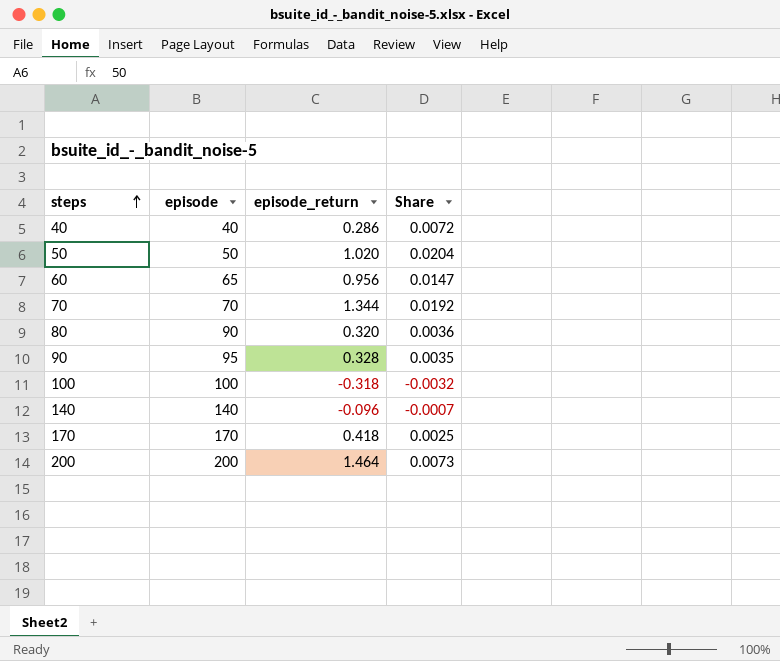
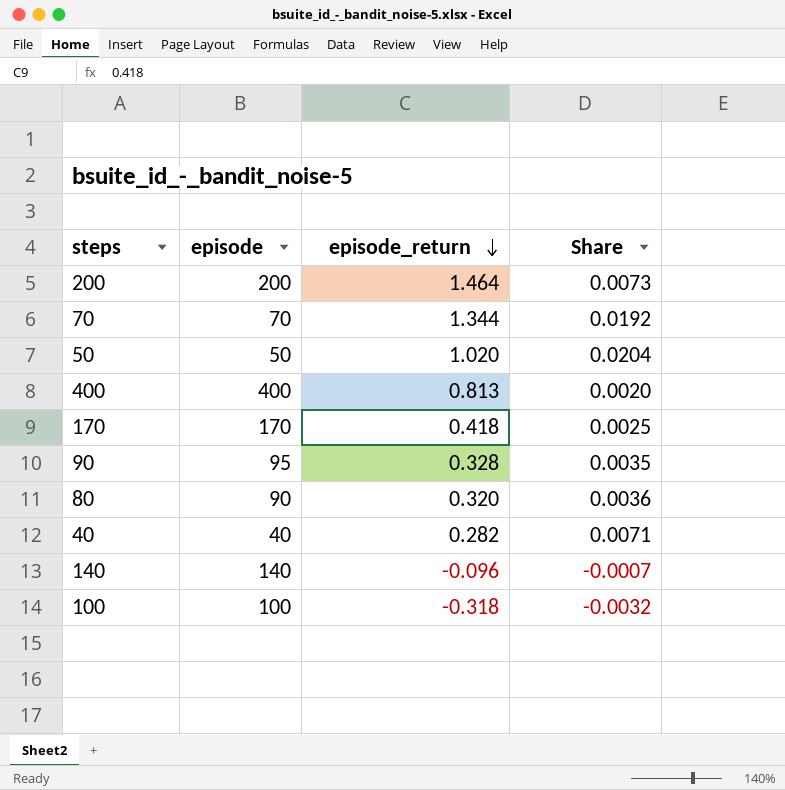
row order: steps ascending -> episode_return descending
row 60: 65 | 0.956 | 0.0147 -> none
row 400: none -> 400 | 0.813 | 0.0020
40 | episode_return: 0.286 -> 0.282
40 | Share: 0.0072 -> 0.0071

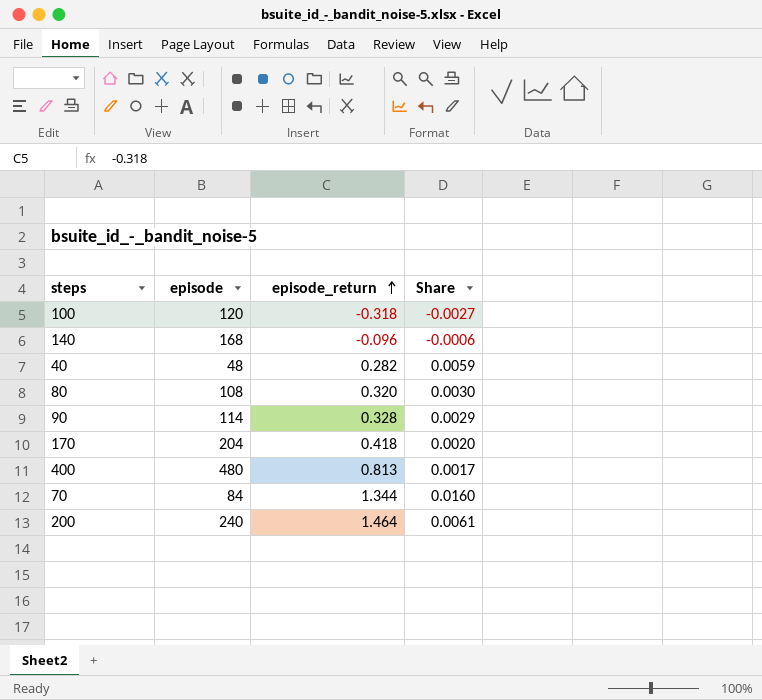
row order: episode_return descending -> episode_return ascending
row 50: 50 | 1.020 | 0.0204 -> none
100 | episode: 100 -> 120
100 | Share: -0.0032 -> -0.0027
140 | episode: 140 -> 168
140 | Share: -0.0007 -> -0.0006
40 | episode: 40 -> 48
40 | Share: 0.0071 -> 0.0059
80 | episode: 90 -> 108
80 | Share: 0.0036 -> 0.0030
90 | episode: 95 -> 114
90 | Share: 0.0035 -> 0.0029
170 | episode: 170 -> 204
170 | Share: 0.0025 -> 0.0020
400 | episode: 400 -> 480
400 | Share: 0.0020 -> 0.0017
70 | episode: 70 -> 84
70 | Share: 0.0192 -> 0.0160
200 | episode: 200 -> 240
200 | Share: 0.0073 -> 0.0061

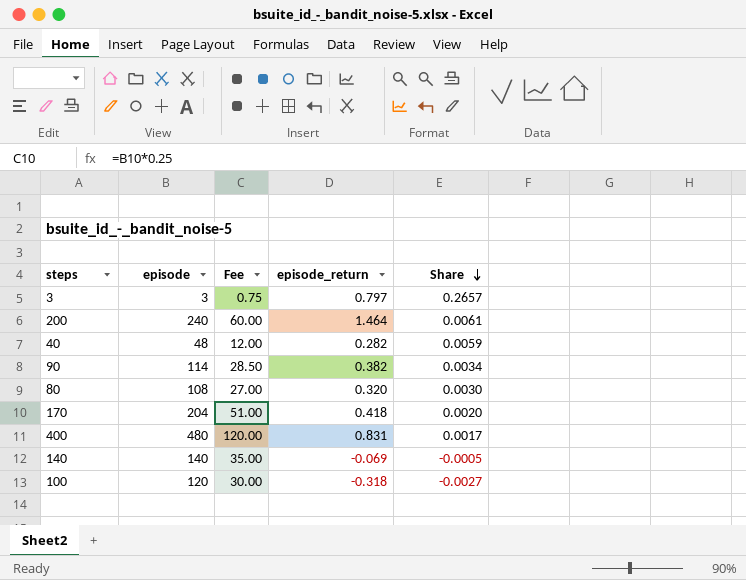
row order: episode_return ascending -> Share descending
column Fee | formula: none -> [episode] * 0.25
row 70: 84 | 1.344 | 0.0160 -> none
row 3: none -> 3 | 0.75 | 0.797 | 0.2657
90 | episode_return: 0.328 -> 0.382
90 | Share: 0.0029 -> 0.0034
400 | episode_return: 0.813 -> 0.831
140 | episode: 168 -> 140
140 | episode_return: -0.096 -> -0.069
140 | Share: -0.0006 -> -0.0005

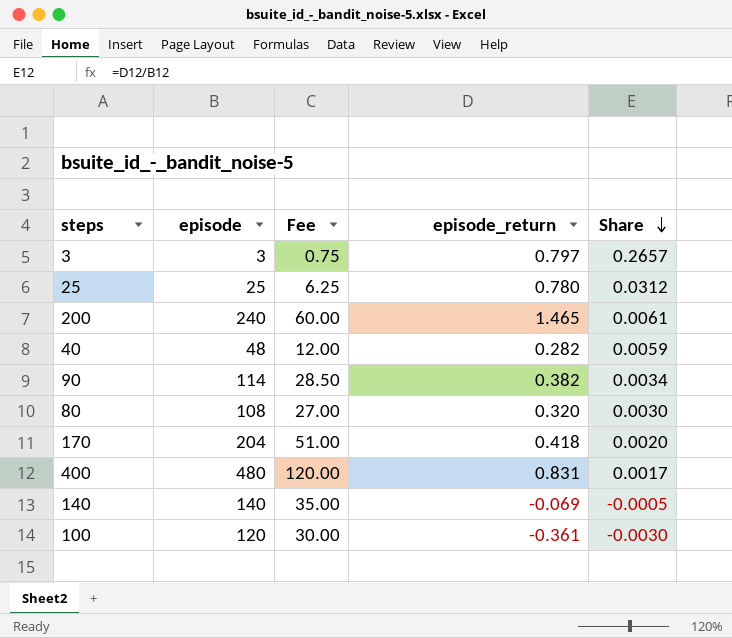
row 25: none -> 25 | 6.25 | 0.780 | 0.0312
200 | episode_return: 1.464 -> 1.465
100 | episode_return: -0.318 -> -0.361
100 | Share: -0.0027 -> -0.0030

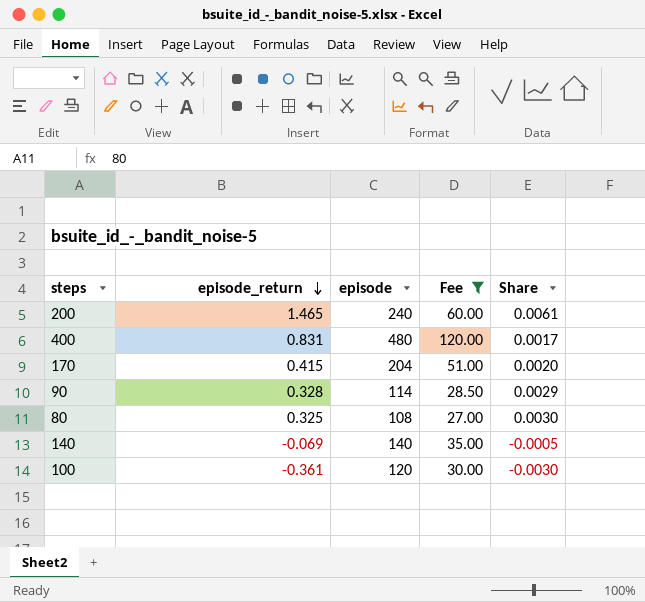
filter: none -> Fee >= 27.00
row order: Share descending -> episode_return descending
column episode_return | position: 4 -> 2
170 | episode_return: 0.418 -> 0.415
90 | episode_return: 0.382 -> 0.328
90 | Share: 0.0034 -> 0.0029
80 | episode_return: 0.320 -> 0.325

